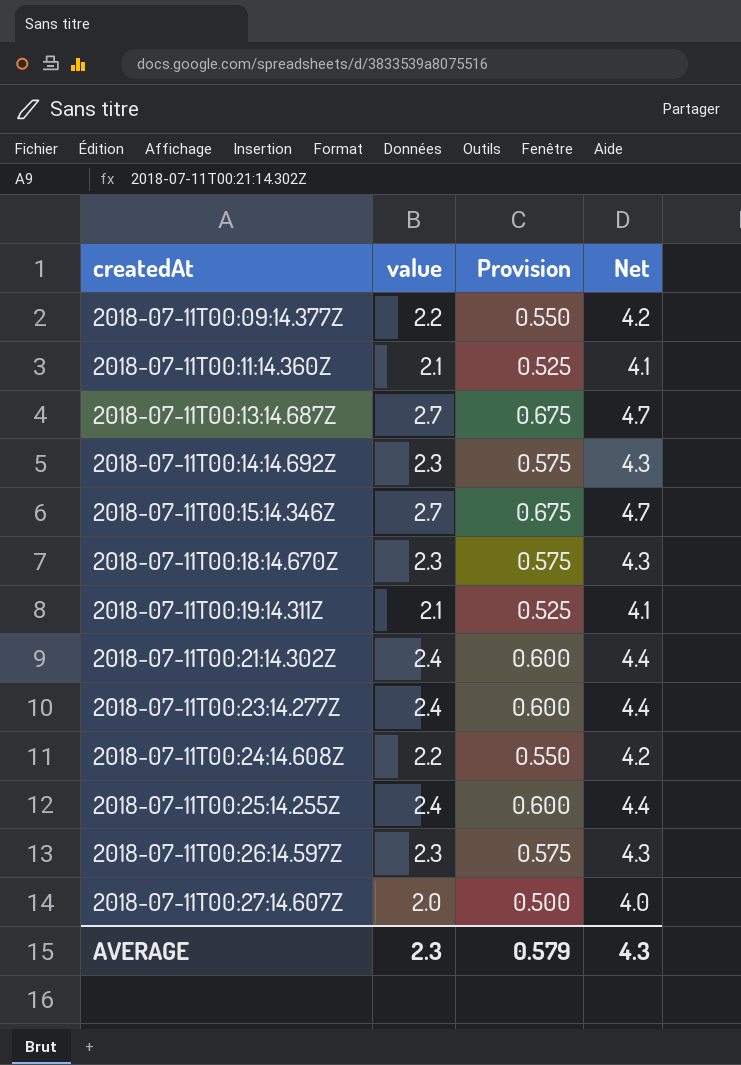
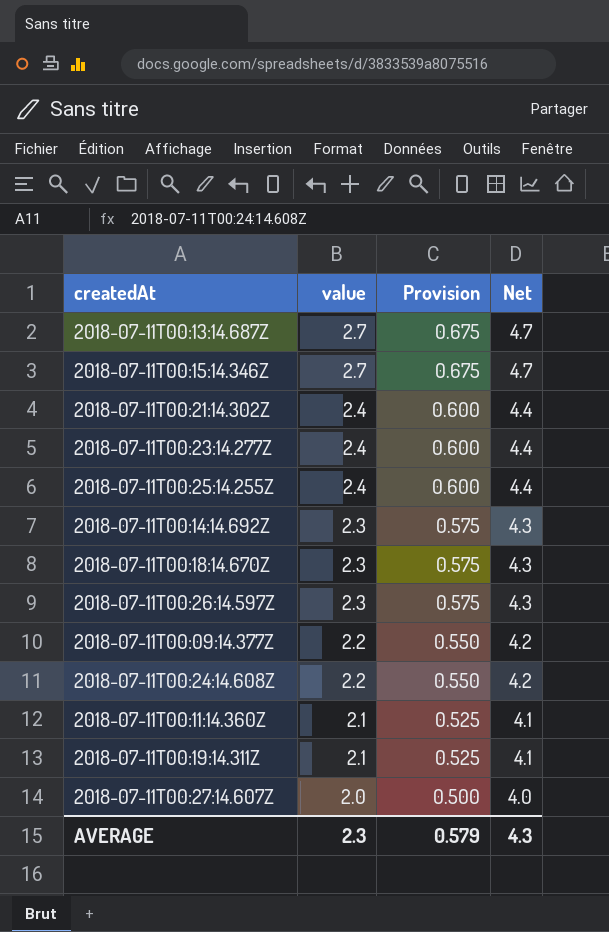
row order: createdAt ascending -> value descending

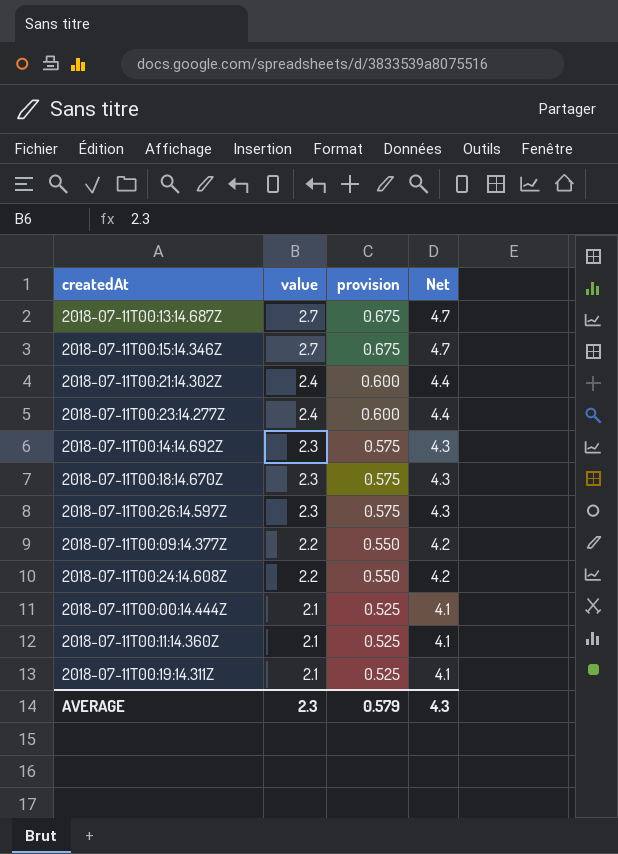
column name: Provision -> provision
row 2018-07-11T00:25:14.255Z: 2.4 | 0.600 | 4.4 -> none
row 2018-07-11T00:27:14.607Z: 2.0 | 0.500 | 4.0 -> none
row 2018-07-11T00:00:14.444Z: none -> 2.1 | 0.525 | 4.1

